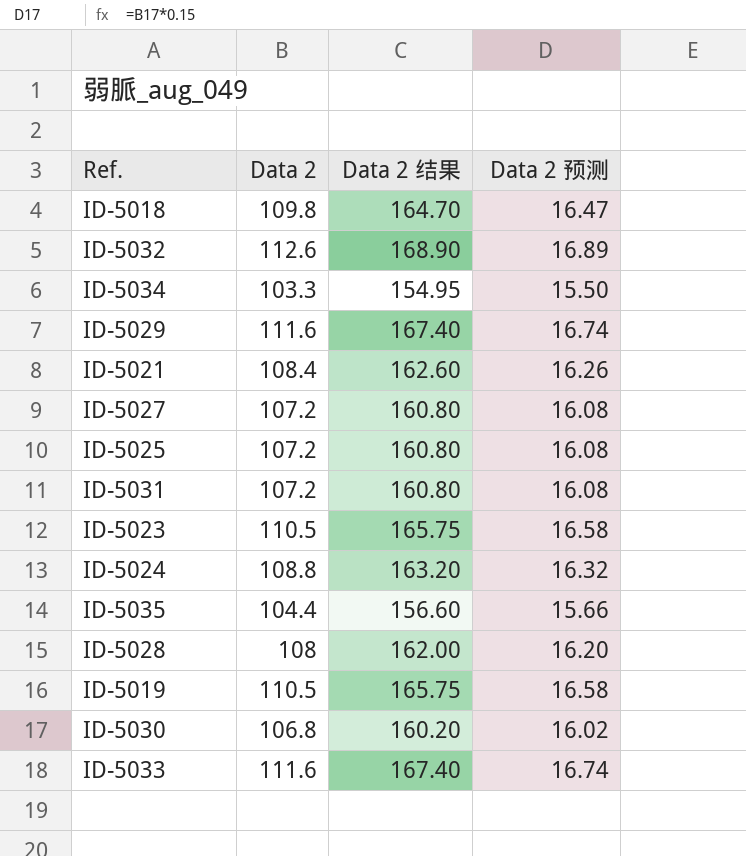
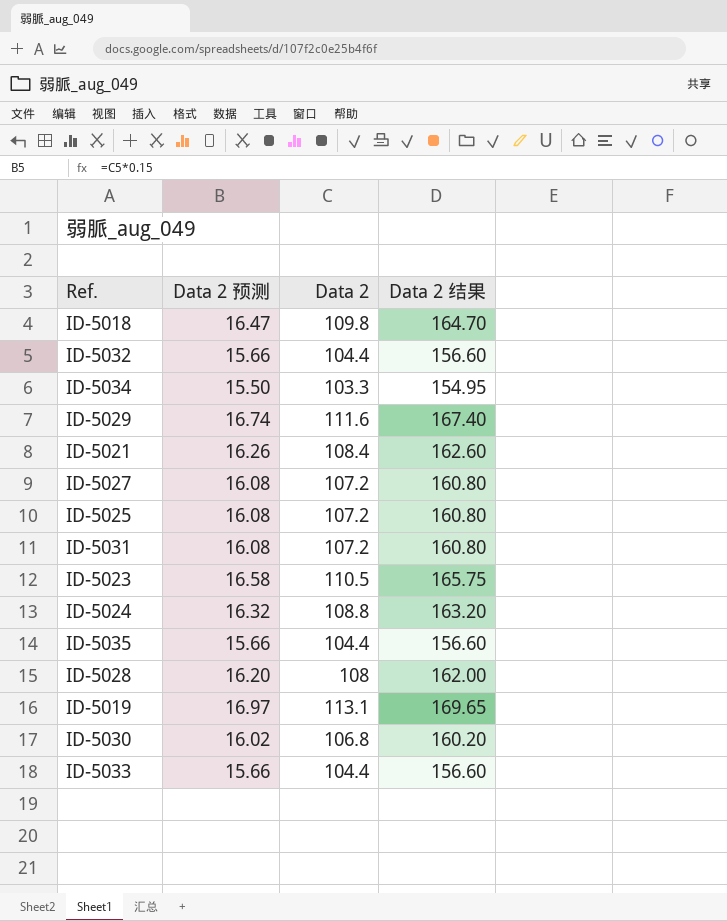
column Data 2 预测 | position: 4 -> 2
ID-5032 | Data 2 预测: 16.89 -> 15.66
ID-5032 | Data 2: 112.6 -> 104.4
ID-5032 | Data 2 结果: 168.90 -> 156.60
ID-5019 | Data 2 预测: 16.58 -> 16.97
ID-5019 | Data 2: 110.5 -> 113.1
ID-5019 | Data 2 结果: 165.75 -> 169.65
ID-5033 | Data 2 预测: 16.74 -> 15.66
ID-5033 | Data 2: 111.6 -> 104.4
ID-5033 | Data 2 结果: 167.40 -> 156.60

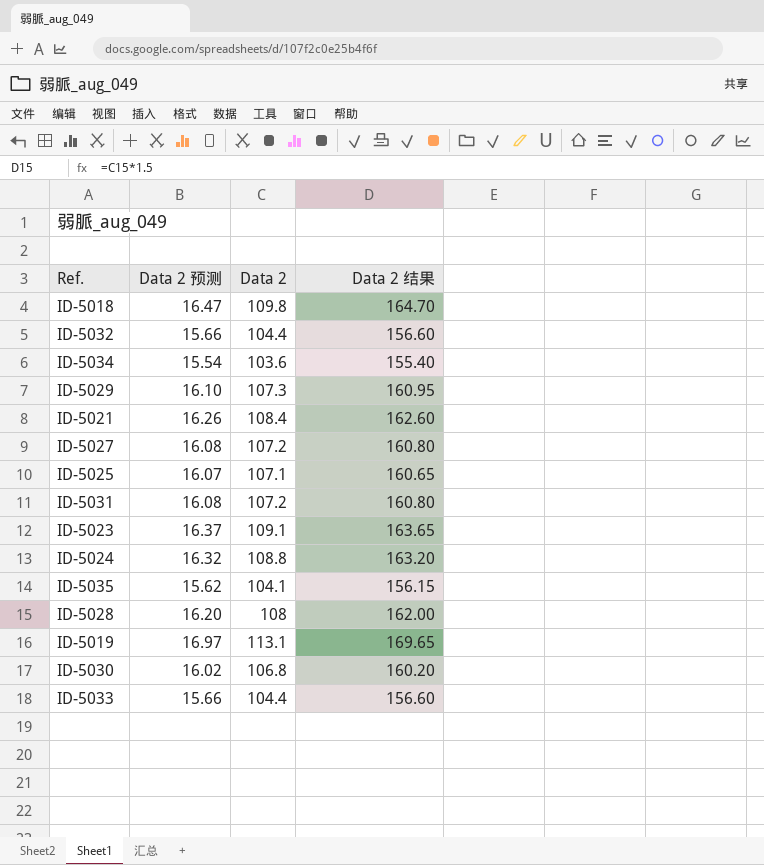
ID-5034 | Data 2 预测: 15.50 -> 15.54
ID-5034 | Data 2: 103.3 -> 103.6
ID-5034 | Data 2 结果: 154.95 -> 155.40
ID-5029 | Data 2 预测: 16.74 -> 16.10
ID-5029 | Data 2: 111.6 -> 107.3
ID-5029 | Data 2 结果: 167.40 -> 160.95
ID-5025 | Data 2 预测: 16.08 -> 16.07
ID-5025 | Data 2: 107.2 -> 107.1
ID-5025 | Data 2 结果: 160.80 -> 160.65
ID-5023 | Data 2 预测: 16.58 -> 16.37
ID-5023 | Data 2: 110.5 -> 109.1
ID-5023 | Data 2 结果: 165.75 -> 163.65
ID-5035 | Data 2 预测: 15.66 -> 15.62
ID-5035 | Data 2: 104.4 -> 104.1
ID-5035 | Data 2 结果: 156.60 -> 156.15

